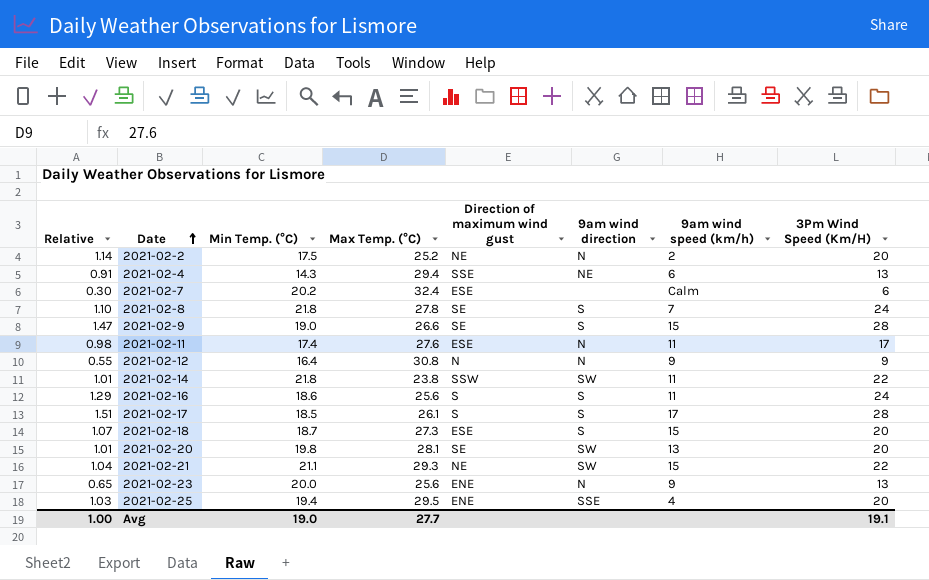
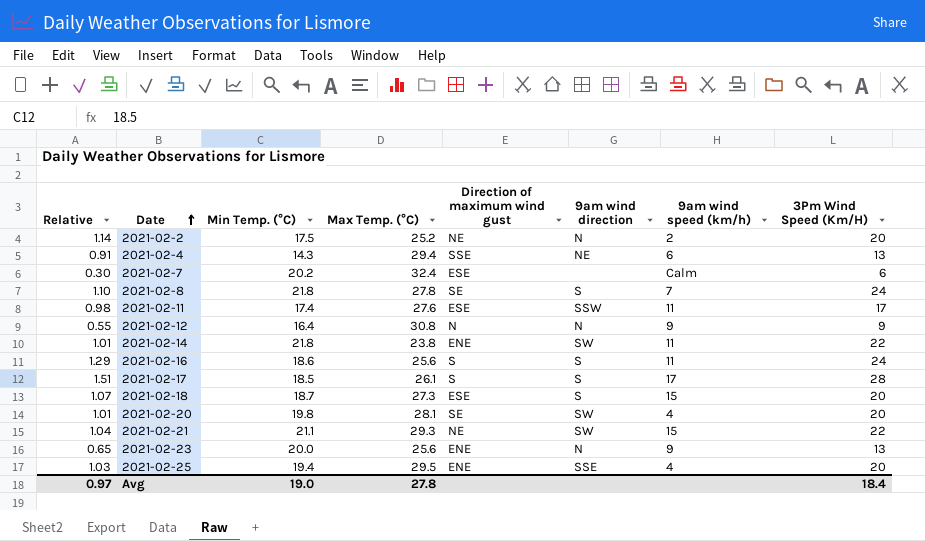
row 2021-02-9: 1.47 | 19.0 | 26.6 | SE | S | 15 | 28 -> none
2021-02-11 | 9am wind direction: N -> SSW
2021-02-14 | Direction of maximum wind gust: SSW -> ENE
2021-02-20 | 9am wind speed (km/h): 13 -> 4
Avg | Relative: 1.00 -> 0.97
Avg | Max Temp. (°C): 27.7 -> 27.8
Avg | 3Pm Wind Speed (Km/H): 19.1 -> 18.4

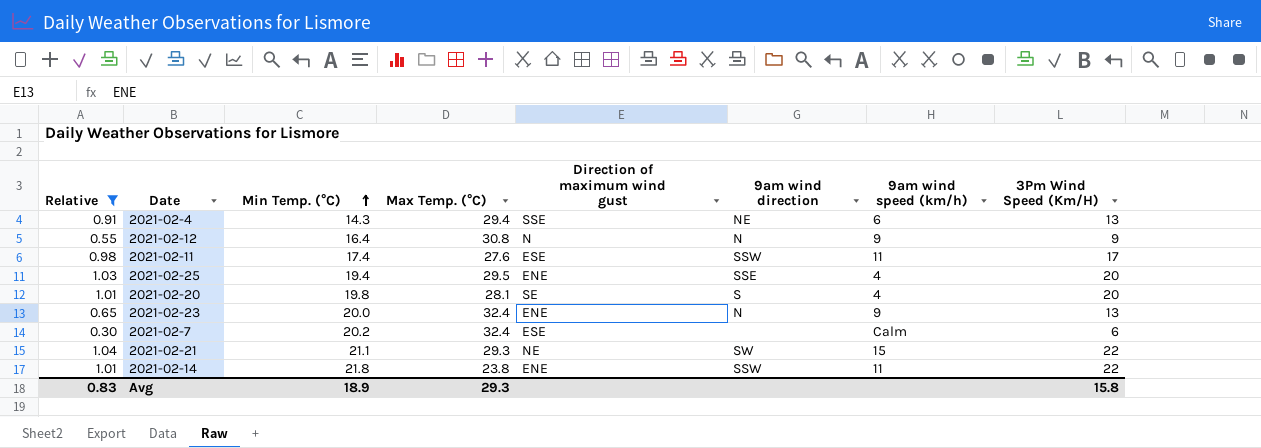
filter: none -> Relative <= 1.04
row order: Date ascending -> Min Temp. (°C) ascending
2021-02-20 | 9am wind direction: SW -> S
2021-02-23 | Max Temp. (°C): 25.6 -> 32.4
2021-02-14 | 9am wind direction: SW -> SSW
Avg | Relative: 0.97 -> 0.83
Avg | Min Temp. (°C): 19.0 -> 18.9
Avg | Max Temp. (°C): 27.8 -> 29.3
Avg | 3Pm Wind Speed (Km/H): 18.4 -> 15.8

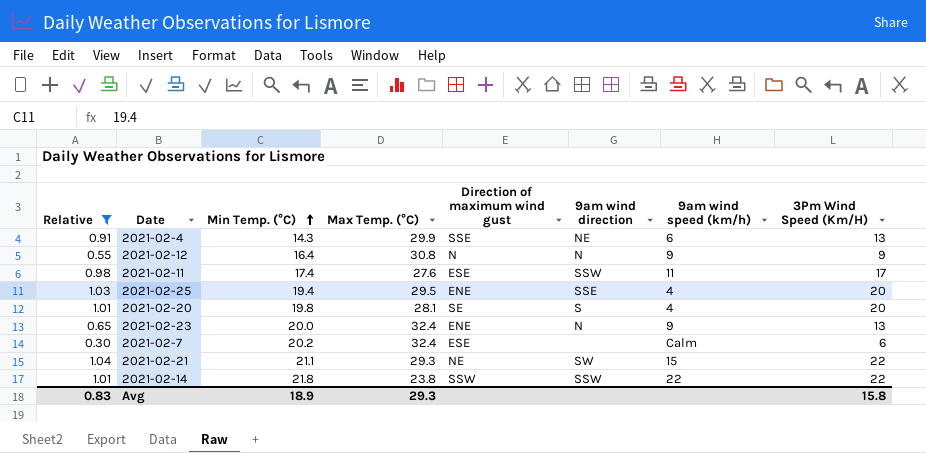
2021-02-4 | Max Temp. (°C): 29.4 -> 29.9
2021-02-14 | Direction of maximum wind gust: ENE -> SSW
2021-02-14 | 9am wind speed (km/h): 11 -> 22

